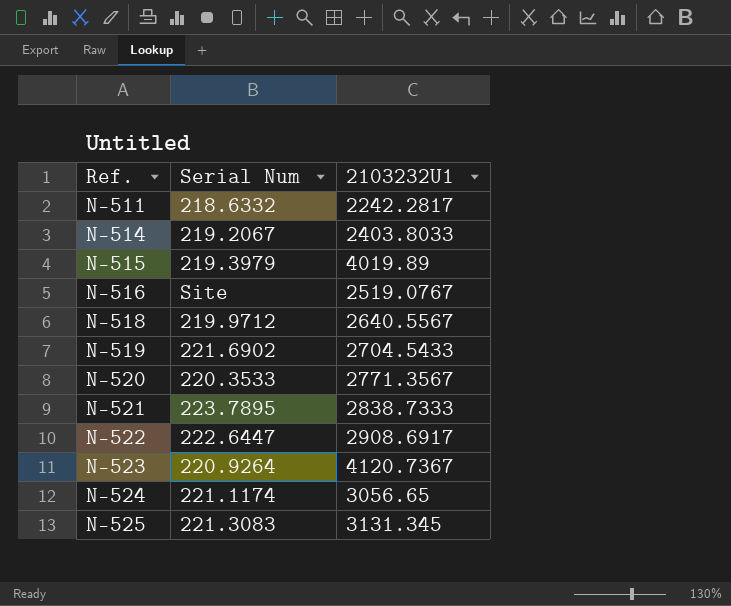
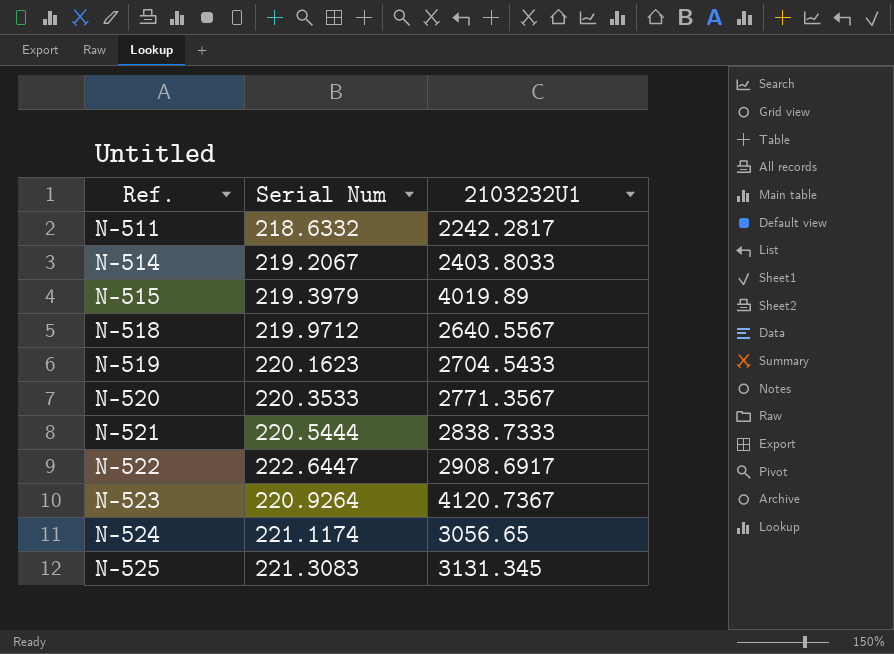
row N-516: Site | 2519.0767 -> none
N-519 | Serial Num: 221.6902 -> 220.1623
N-521 | Serial Num: 223.7895 -> 220.5444

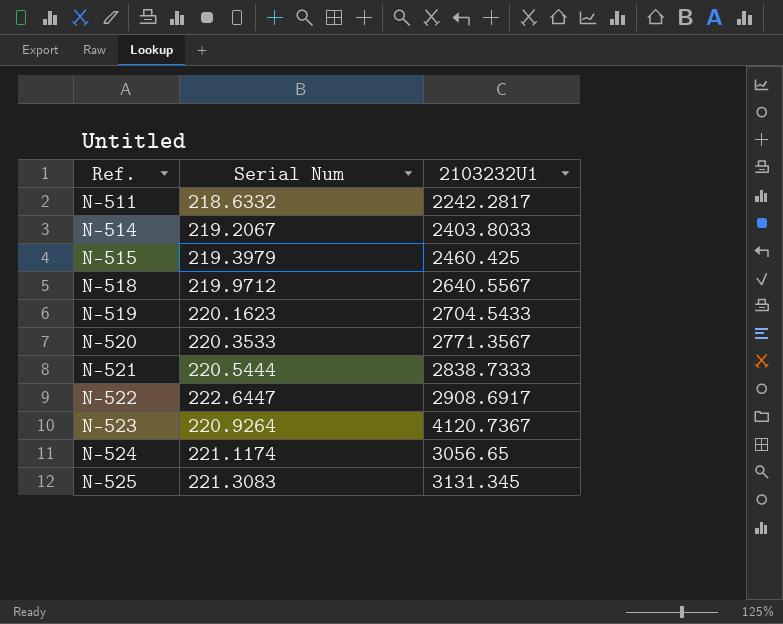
N-515 | 2103232U1: 4019.89 -> 2460.425

